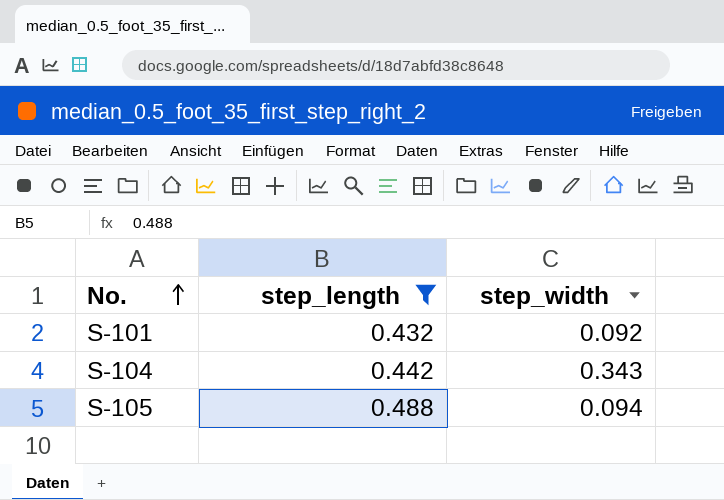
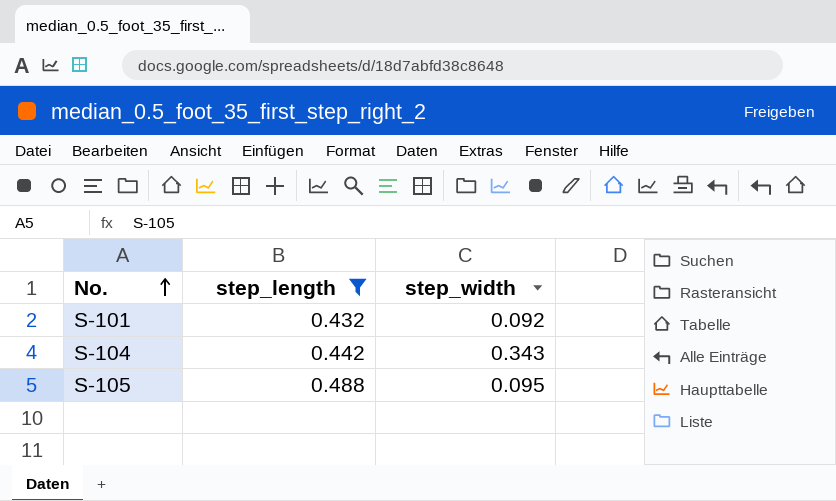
S-105 | step_width: 0.094 -> 0.095

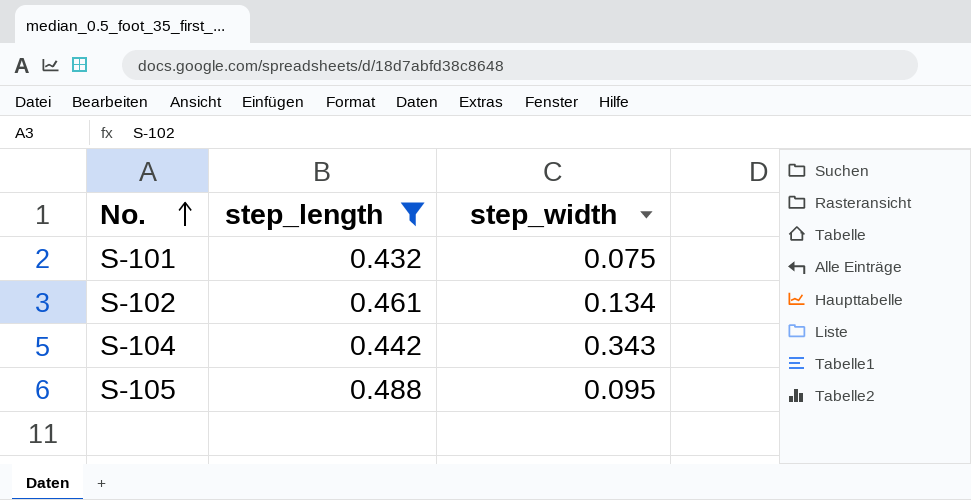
S-101 | step_width: 0.092 -> 0.075
row S-102: none -> 0.461 | 0.134

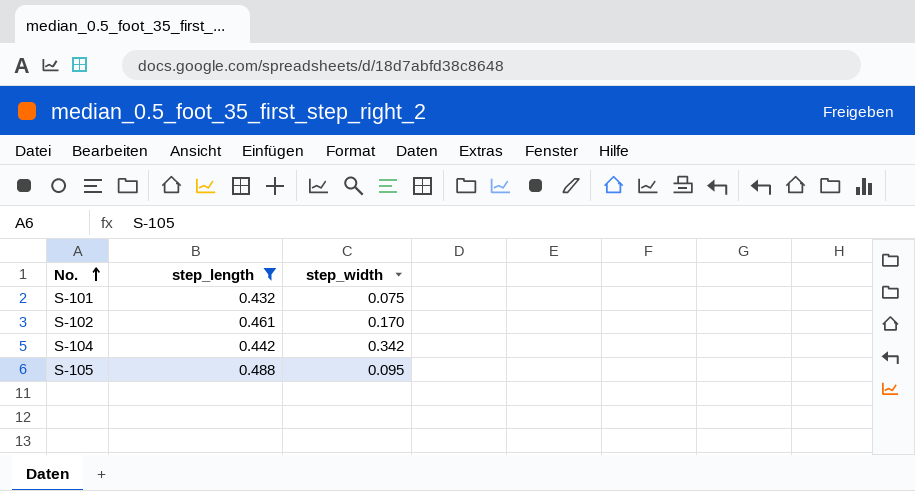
S-102 | step_width: 0.134 -> 0.170
S-104 | step_width: 0.343 -> 0.342

